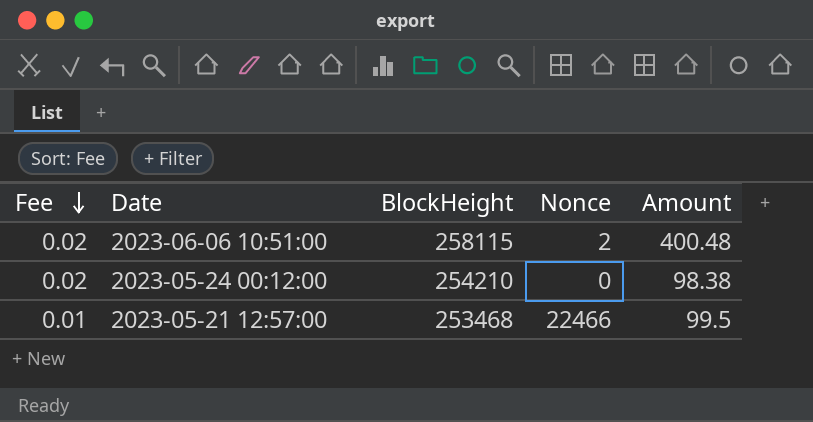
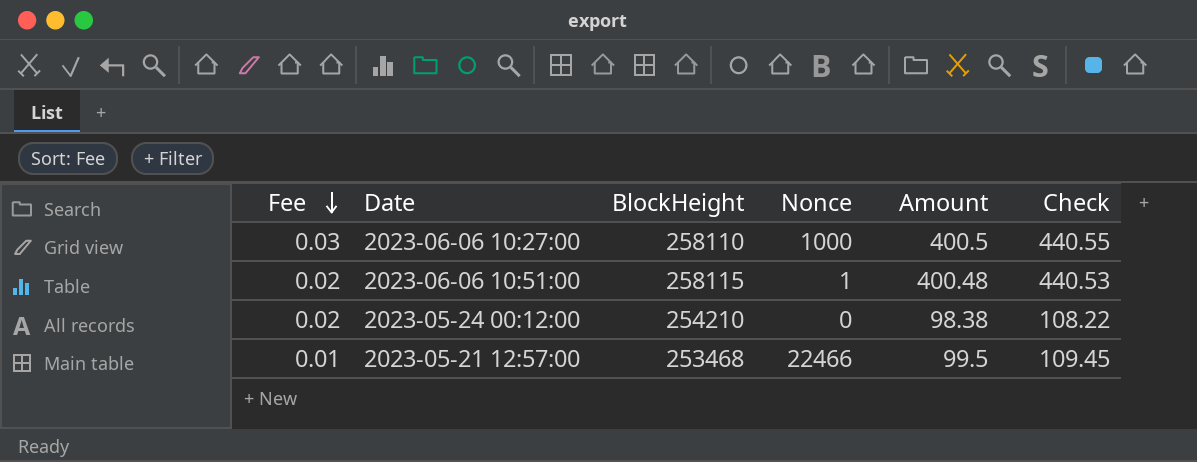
column Check | formula: none -> [Amount] * 1.1
row 2023-06-06 10:27:00: none -> 0.03 | 258110 | 1000 | 400.5 | 440.55
2023-06-06 10:51:00 | Nonce: 2 -> 1

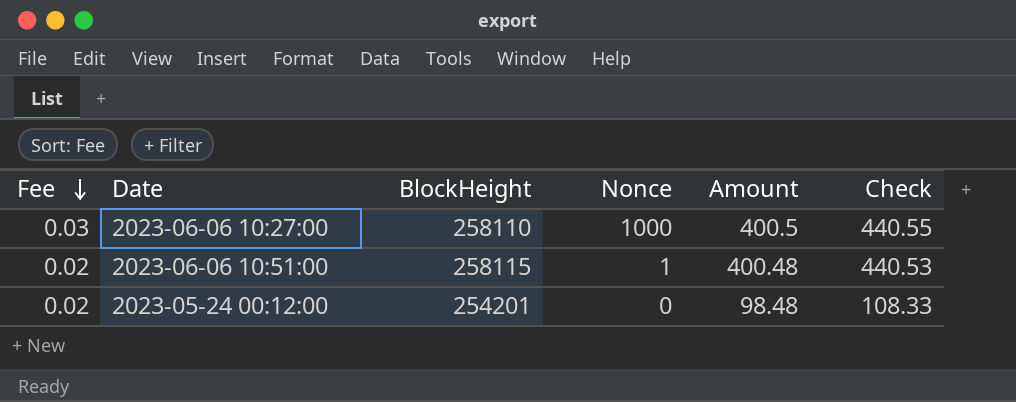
row 2023-05-21 12:57:00: 0.01 | 253468 | 22466 | 99.5 | 109.45 -> none
2023-05-24 00:12:00 | BlockHeight: 254210 -> 254201
2023-05-24 00:12:00 | Amount: 98.38 -> 98.48
2023-05-24 00:12:00 | Check: 108.22 -> 108.33

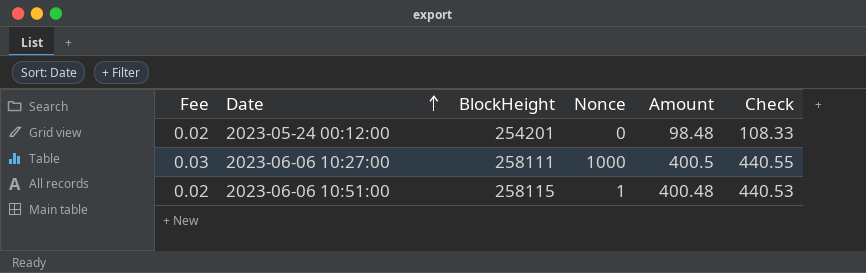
row order: Fee descending -> Date ascending
2023-06-06 10:27:00 | BlockHeight: 258110 -> 258111

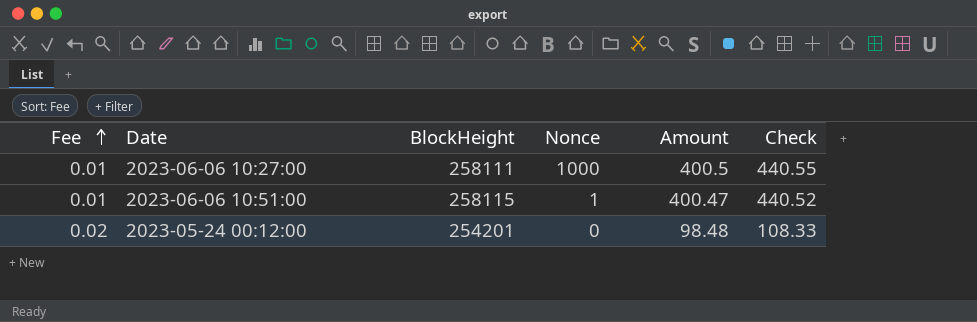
row order: Date ascending -> Fee ascending
2023-06-06 10:27:00 | Fee: 0.03 -> 0.01
2023-06-06 10:51:00 | Fee: 0.02 -> 0.01
2023-06-06 10:51:00 | Amount: 400.48 -> 400.47
2023-06-06 10:51:00 | Check: 440.53 -> 440.52

